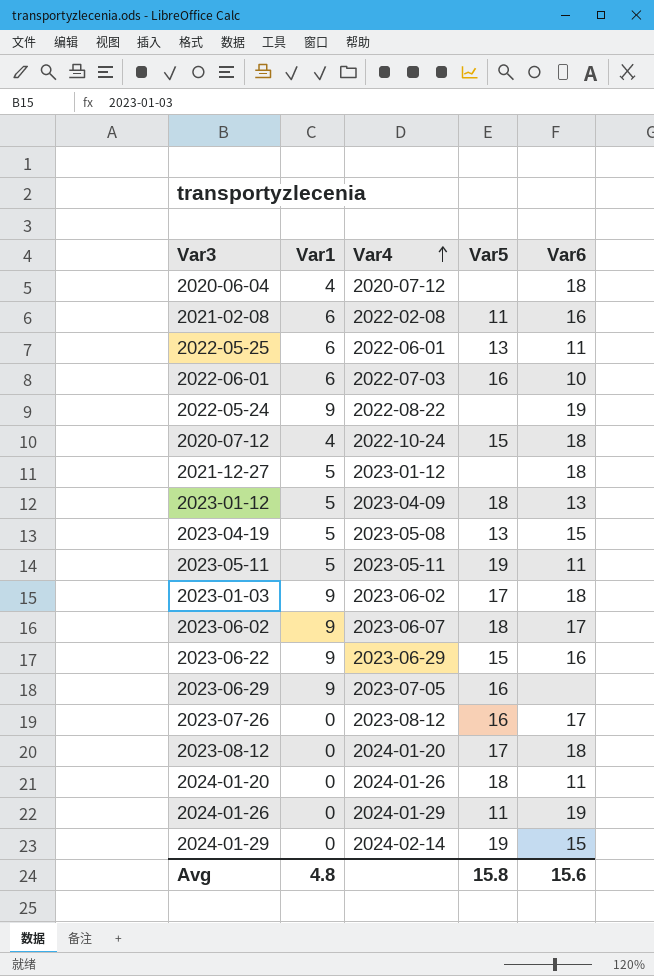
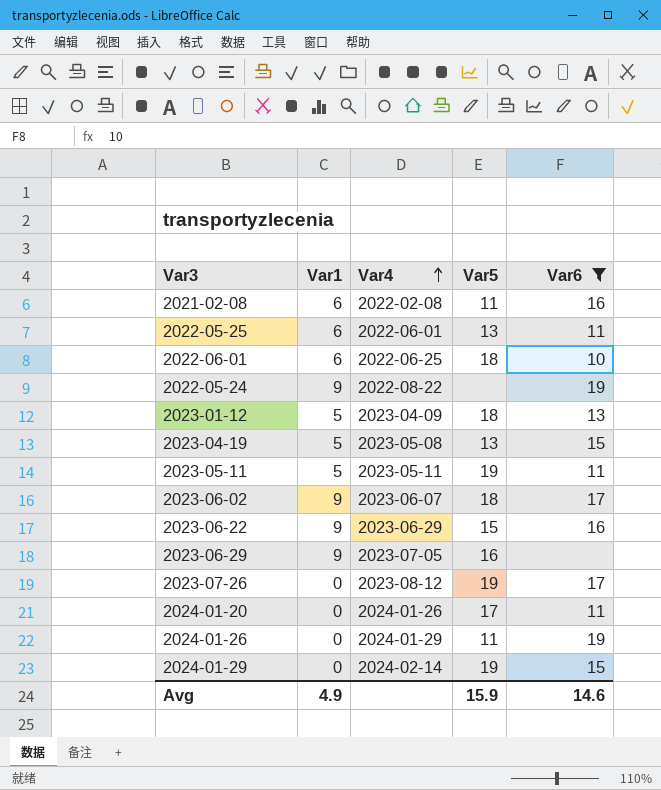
filter: none -> Var6 != 18
2022-06-01 | Var4: 2022-07-03 -> 2022-06-25
2022-06-01 | Var5: 16 -> 18
2023-07-26 | Var5: 16 -> 19
2024-01-20 | Var5: 18 -> 17
Avg | Var1: 4.8 -> 4.9
Avg | Var5: 15.8 -> 15.9
Avg | Var6: 15.6 -> 14.6

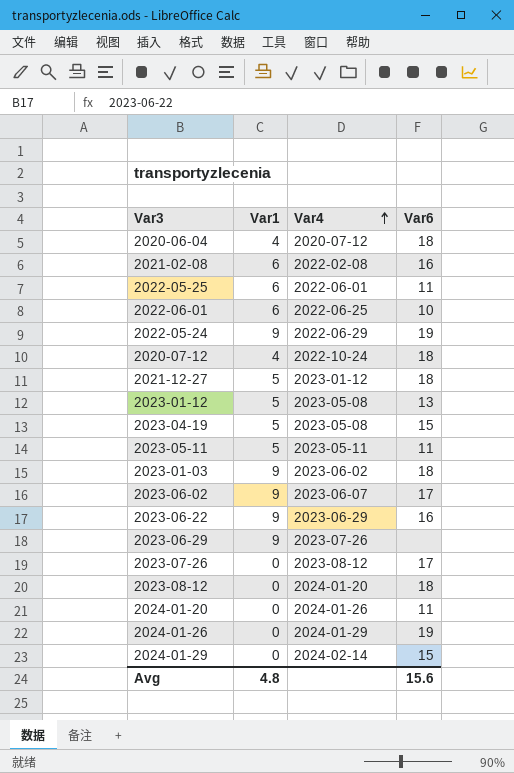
filter: Var6 != 18 -> none
column Var5 | position: 4 -> none
2022-05-24 | Var4: 2022-08-22 -> 2022-06-29
2023-01-12 | Var4: 2023-04-09 -> 2023-05-08
2023-06-29 | Var4: 2023-07-05 -> 2023-07-26
Avg | Var1: 4.9 -> 4.8
Avg | Var6: 14.6 -> 15.6

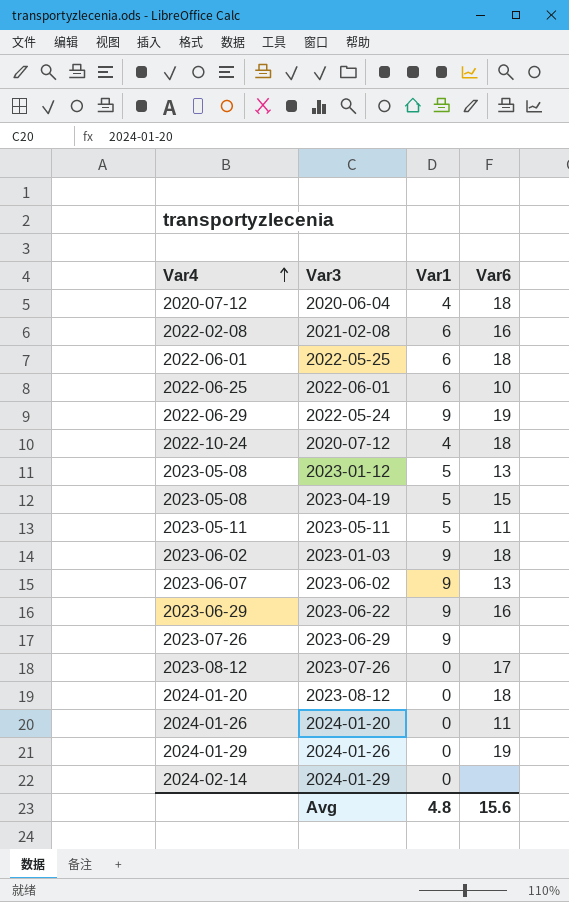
column Var4 | position: 3 -> 1
row 2021-12-27: 5 | 2023-01-12 | 18 -> none
2022-05-25 | Var6: 11 -> 18
2023-06-02 | Var6: 17 -> 13
2024-01-29 | Var6: 15 -> none

